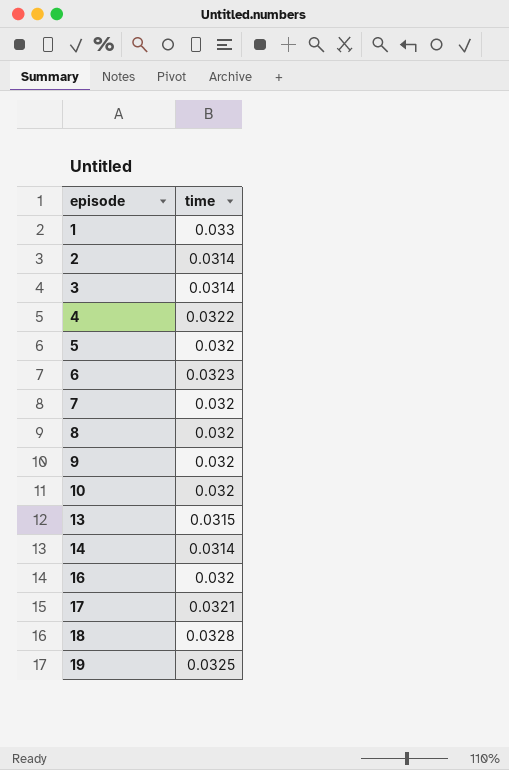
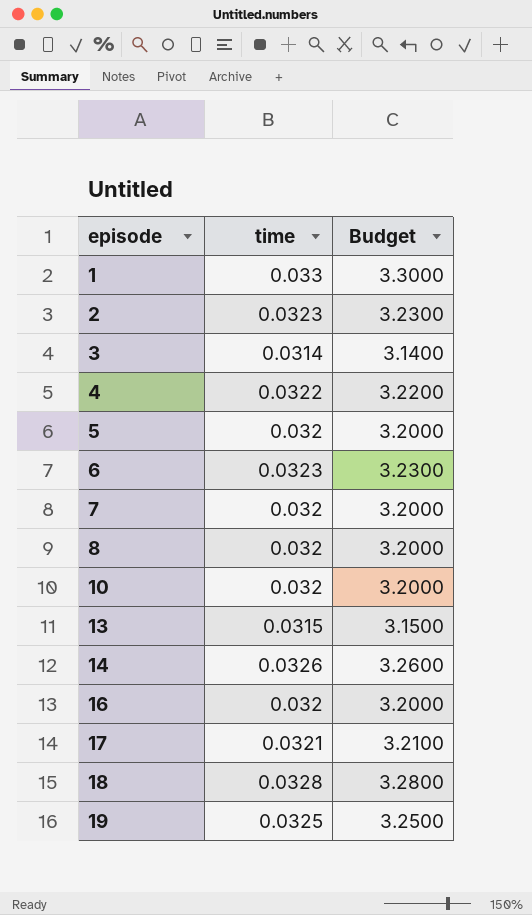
column Budget | formula: none -> [time] * 100
row 9: 0.032 -> none
2 | time: 0.0314 -> 0.0323
14 | time: 0.0314 -> 0.0326

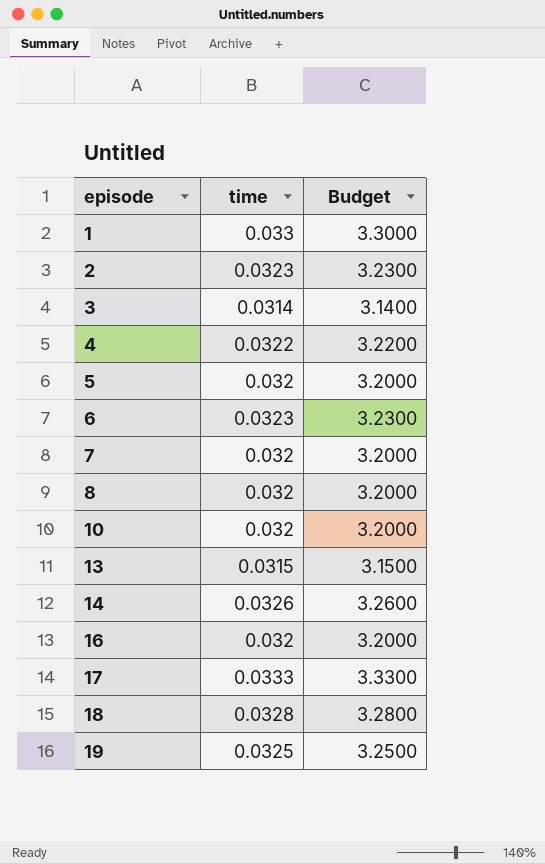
17 | time: 0.0321 -> 0.0333
17 | Budget: 3.2100 -> 3.3300

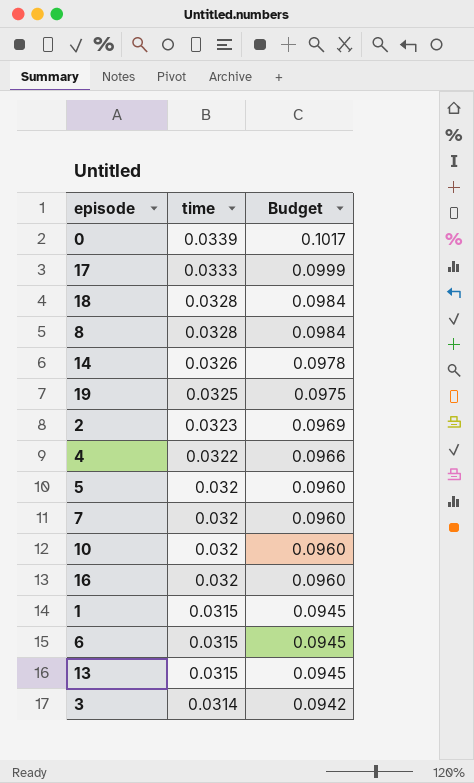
row order: episode ascending -> time descending
column Budget | formula: [time] * 100 -> [time] * 3
row 0: none -> 0.0339 | 0.1017
8 | time: 0.032 -> 0.0328
1 | time: 0.033 -> 0.0315
6 | time: 0.0323 -> 0.0315

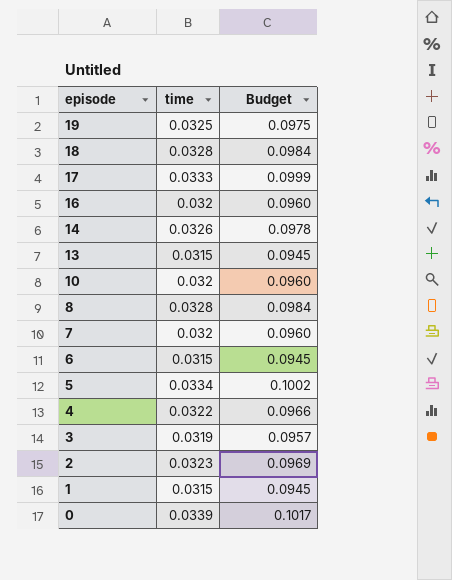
row order: time descending -> episode descending
5 | time: 0.032 -> 0.0334
5 | Budget: 0.0960 -> 0.1002
3 | time: 0.0314 -> 0.0319
3 | Budget: 0.0942 -> 0.0957

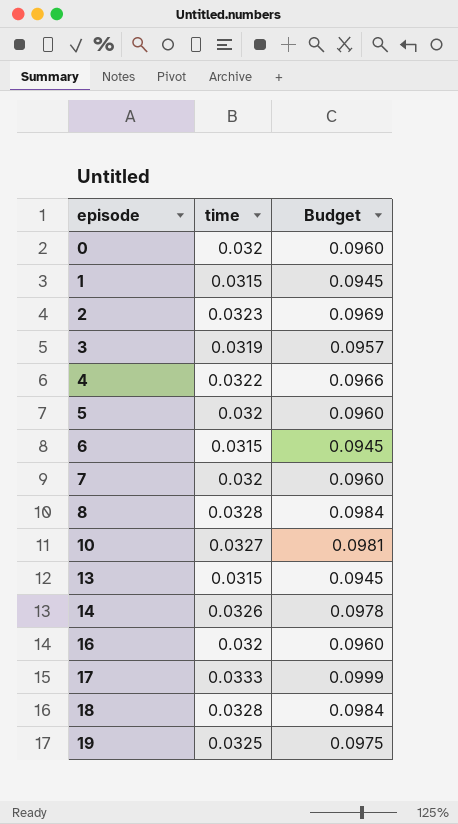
row order: episode descending -> episode ascending
0 | time: 0.0339 -> 0.032
0 | Budget: 0.1017 -> 0.0960
5 | time: 0.0334 -> 0.032
5 | Budget: 0.1002 -> 0.0960
10 | time: 0.032 -> 0.0327
10 | Budget: 0.0960 -> 0.0981

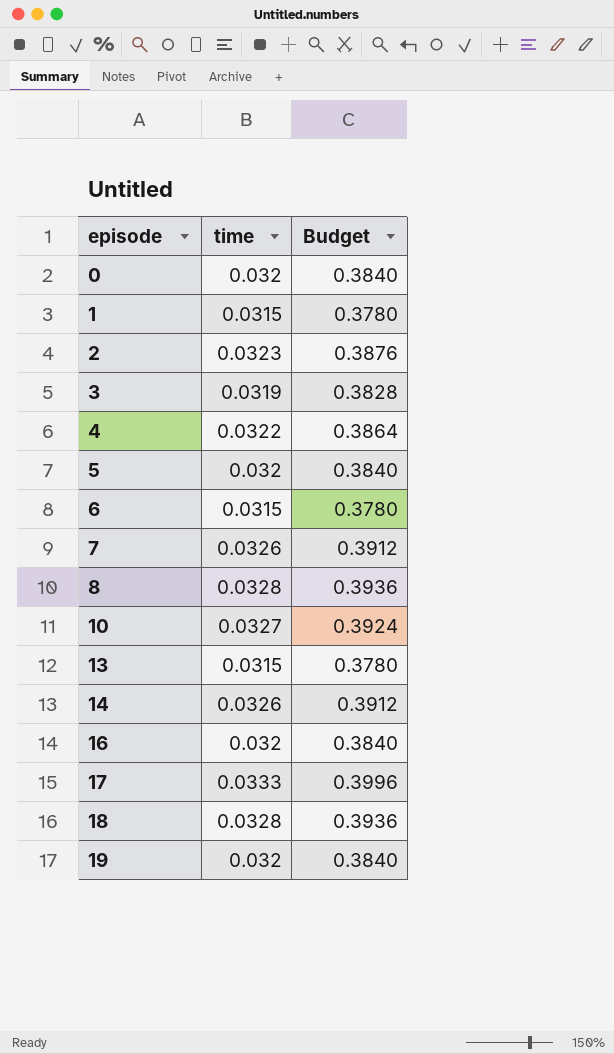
column Budget | formula: [time] * 3 -> [time] * 12
7 | time: 0.032 -> 0.0326
19 | time: 0.0325 -> 0.032

